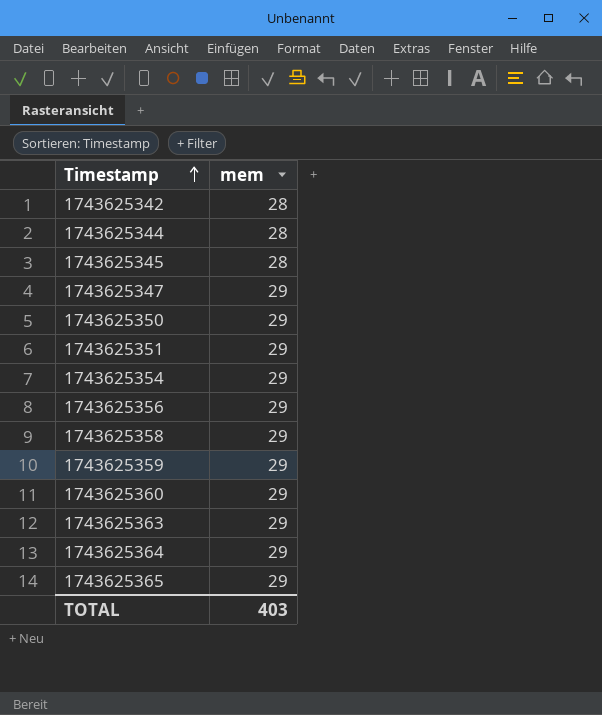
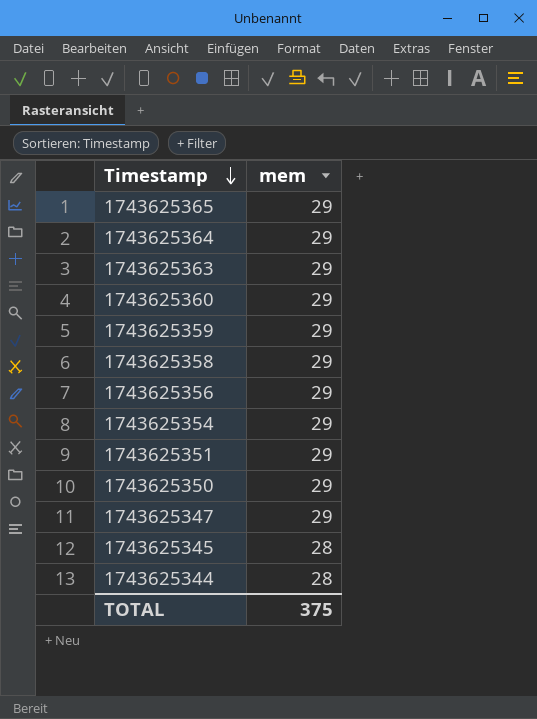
row order: Timestamp ascending -> Timestamp descending
row 1743625342: 28 -> none
TOTAL | mem: 403 -> 375

